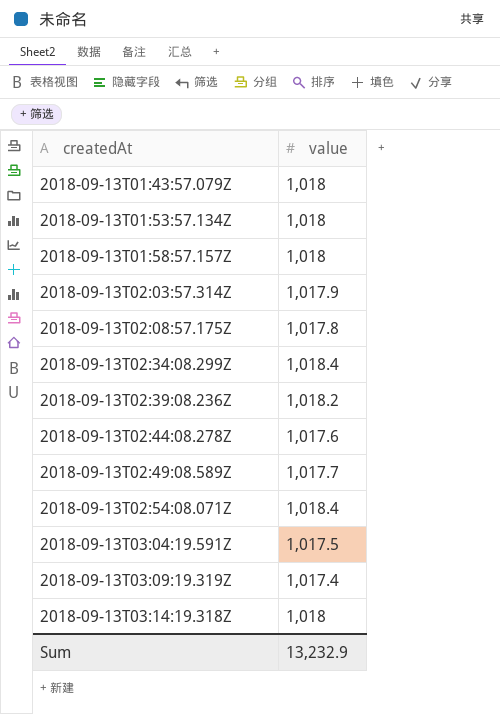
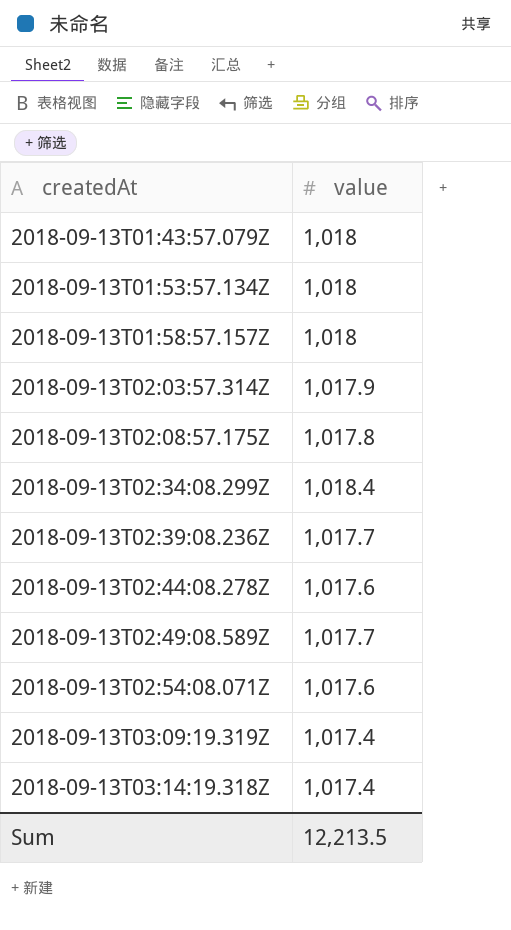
row 2018-09-13T03:04:19.591Z: 1,017.5 -> none
2018-09-13T02:39:08.236Z | value: 1,018.2 -> 1,017.7
2018-09-13T02:54:08.071Z | value: 1,018.4 -> 1,017.6
2018-09-13T03:14:19.318Z | value: 1,018 -> 1,017.4
Sum | value: 13,232.9 -> 12,213.5

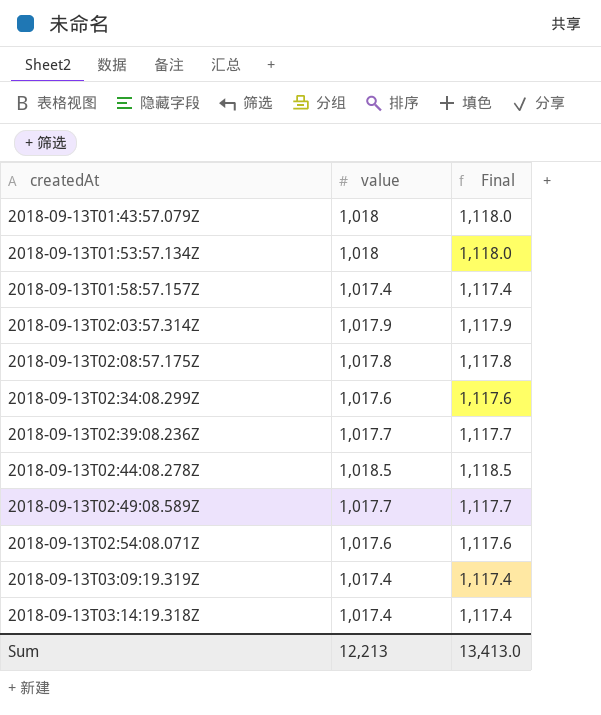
column Final | formula: none -> [value] + 100
2018-09-13T01:58:57.157Z | value: 1,018 -> 1,017.4
2018-09-13T02:34:08.299Z | value: 1,018.4 -> 1,017.6
2018-09-13T02:44:08.278Z | value: 1,017.6 -> 1,018.5
Sum | value: 12,213.5 -> 12,213

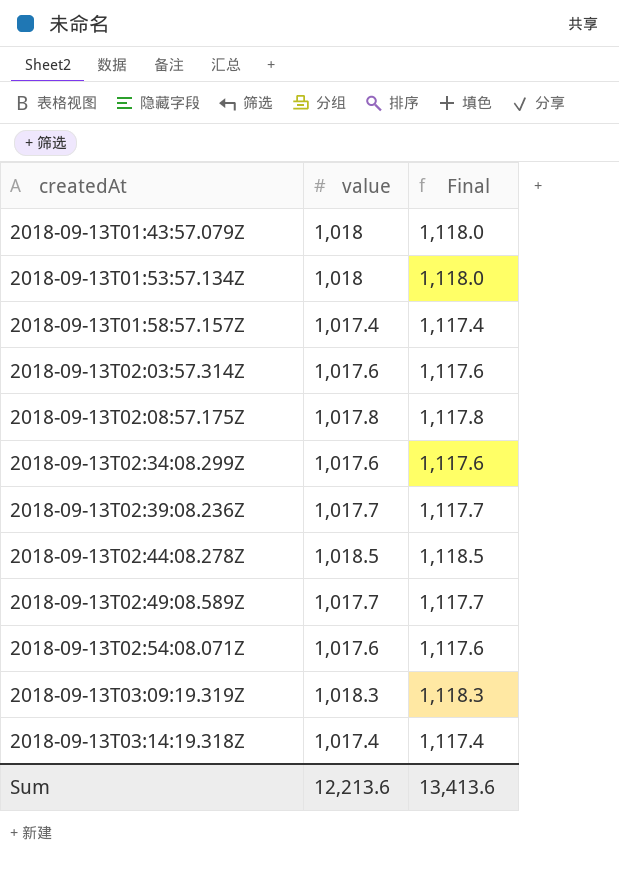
2018-09-13T02:03:57.314Z | value: 1,017.9 -> 1,017.6
2018-09-13T02:03:57.314Z | Final: 1,117.9 -> 1,117.6
2018-09-13T03:09:19.319Z | value: 1,017.4 -> 1,018.3
2018-09-13T03:09:19.319Z | Final: 1,117.4 -> 1,118.3
Sum | value: 12,213 -> 12,213.6
Sum | Final: 13,413.0 -> 13,413.6

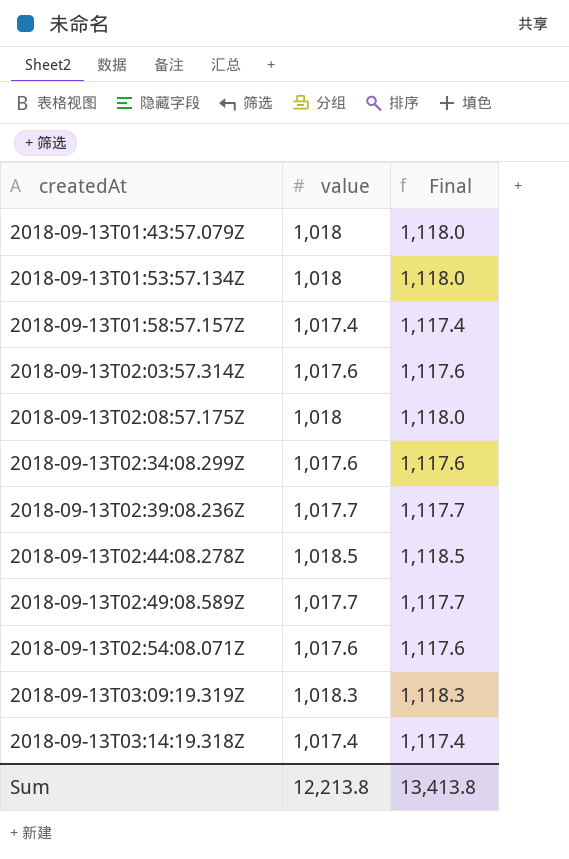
2018-09-13T02:08:57.175Z | value: 1,017.8 -> 1,018
2018-09-13T02:08:57.175Z | Final: 1,117.8 -> 1,118.0
Sum | value: 12,213.6 -> 12,213.8
Sum | Final: 13,413.6 -> 13,413.8

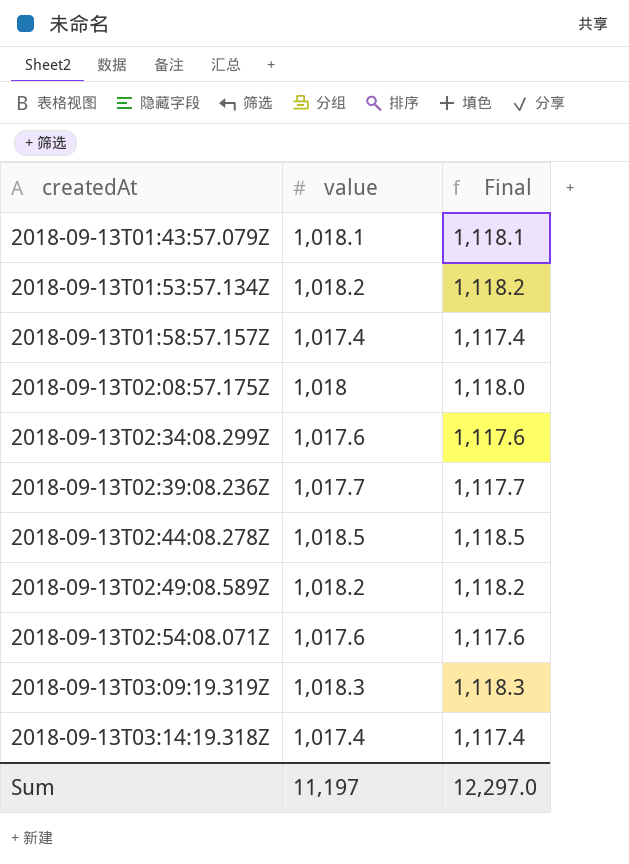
row 2018-09-13T02:03:57.314Z: 1,017.6 | 1,117.6 -> none
2018-09-13T01:43:57.079Z | value: 1,018 -> 1,018.1
2018-09-13T01:43:57.079Z | Final: 1,118.0 -> 1,118.1
2018-09-13T01:53:57.134Z | value: 1,018 -> 1,018.2
2018-09-13T01:53:57.134Z | Final: 1,118.0 -> 1,118.2
2018-09-13T02:49:08.589Z | value: 1,017.7 -> 1,018.2
2018-09-13T02:49:08.589Z | Final: 1,117.7 -> 1,118.2
Sum | value: 12,213.8 -> 11,197
Sum | Final: 13,413.8 -> 12,297.0

